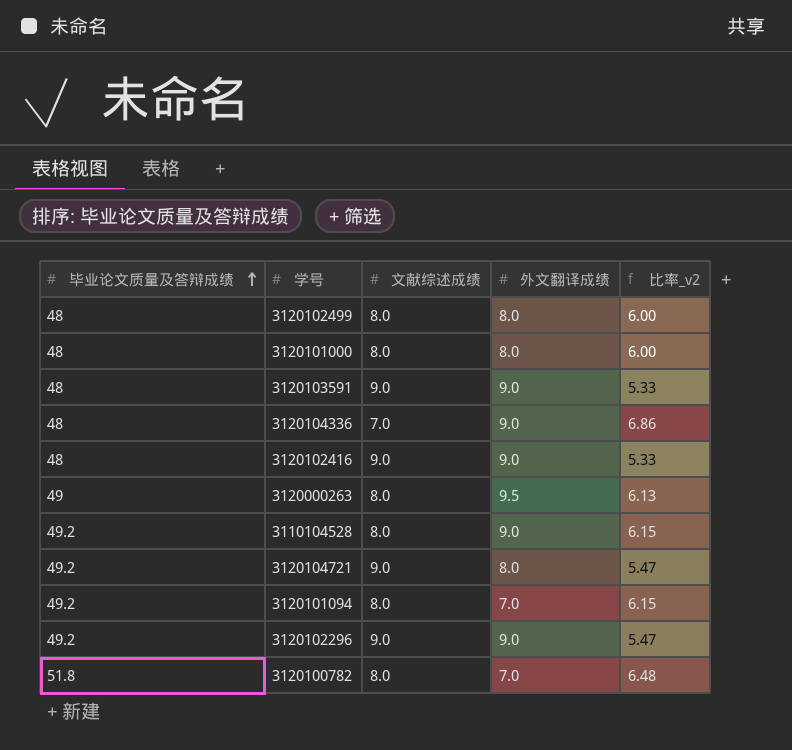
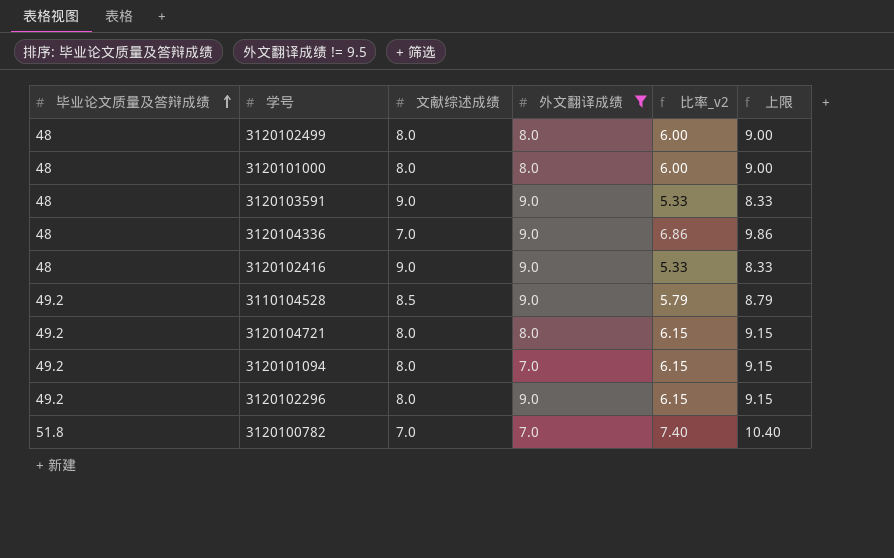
filter: none -> 外文翻译成绩 != 9.5
column 上限 | formula: none -> [比率_v2] + 3
3110104528 | 文献综述成绩: 8.0 -> 8.5
3110104528 | 比率_v2: 6.15 -> 5.79
3120104721 | 文献综述成绩: 9.0 -> 8.0
3120104721 | 比率_v2: 5.47 -> 6.15
3120102296 | 文献综述成绩: 9.0 -> 8.0
3120102296 | 比率_v2: 5.47 -> 6.15
3120100782 | 文献综述成绩: 8.0 -> 7.0
3120100782 | 比率_v2: 6.48 -> 7.40

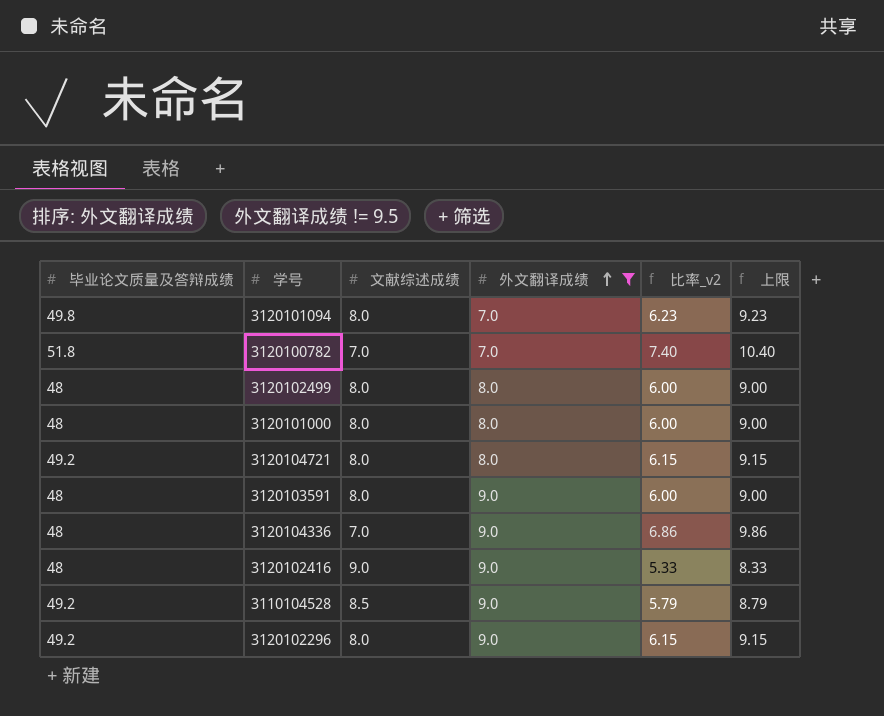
row order: 毕业论文质量及答辩成绩 ascending -> 外文翻译成绩 ascending
3120101094 | 毕业论文质量及答辩成绩: 49.2 -> 49.8
3120101094 | 比率_v2: 6.15 -> 6.23
3120101094 | 上限: 9.15 -> 9.23
3120103591 | 文献综述成绩: 9.0 -> 8.0
3120103591 | 比率_v2: 5.33 -> 6.00
3120103591 | 上限: 8.33 -> 9.00

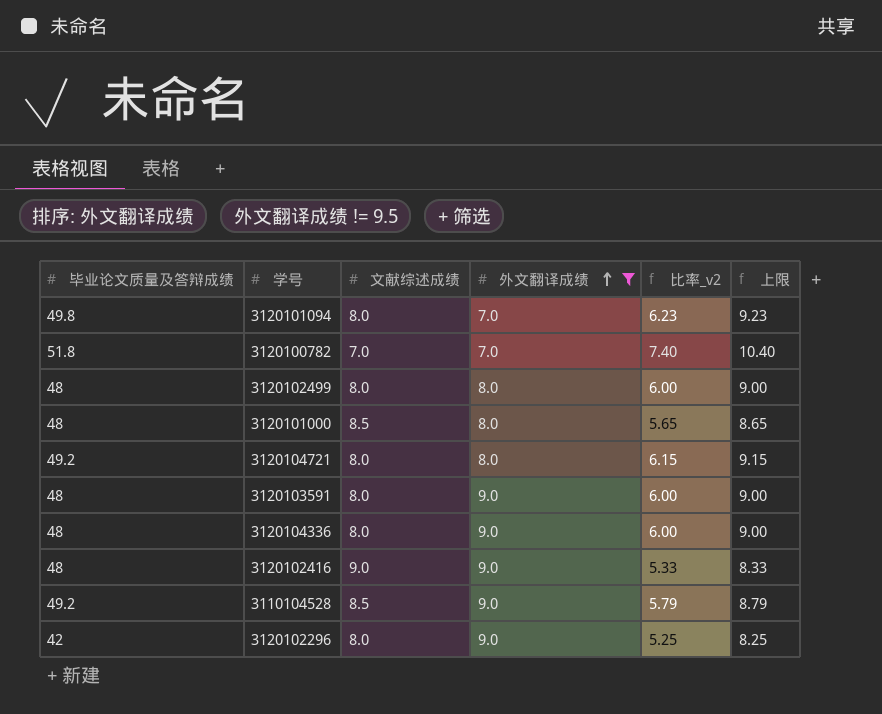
3120101000 | 文献综述成绩: 8.0 -> 8.5
3120101000 | 比率_v2: 6.00 -> 5.65
3120101000 | 上限: 9.00 -> 8.65
3120104336 | 文献综述成绩: 7.0 -> 8.0
3120104336 | 比率_v2: 6.86 -> 6.00
3120104336 | 上限: 9.86 -> 9.00
3120102296 | 毕业论文质量及答辩成绩: 49.2 -> 42
3120102296 | 比率_v2: 6.15 -> 5.25
3120102296 | 上限: 9.15 -> 8.25

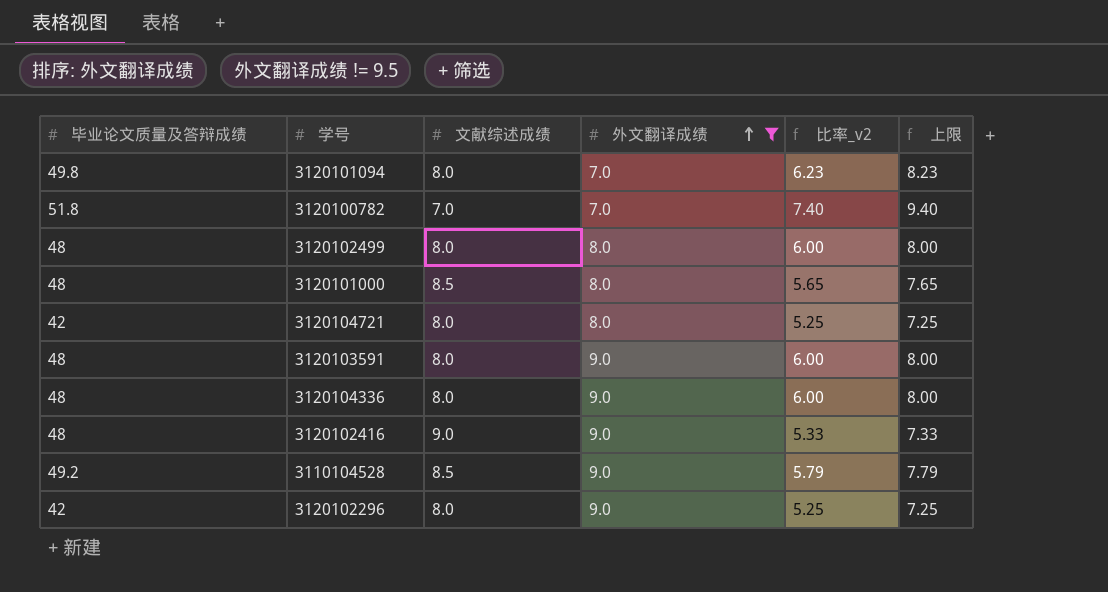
column 上限 | formula: [比率_v2] + 3 -> [比率_v2] + 2
3120104721 | 毕业论文质量及答辩成绩: 49.2 -> 42
3120104721 | 比率_v2: 6.15 -> 5.25

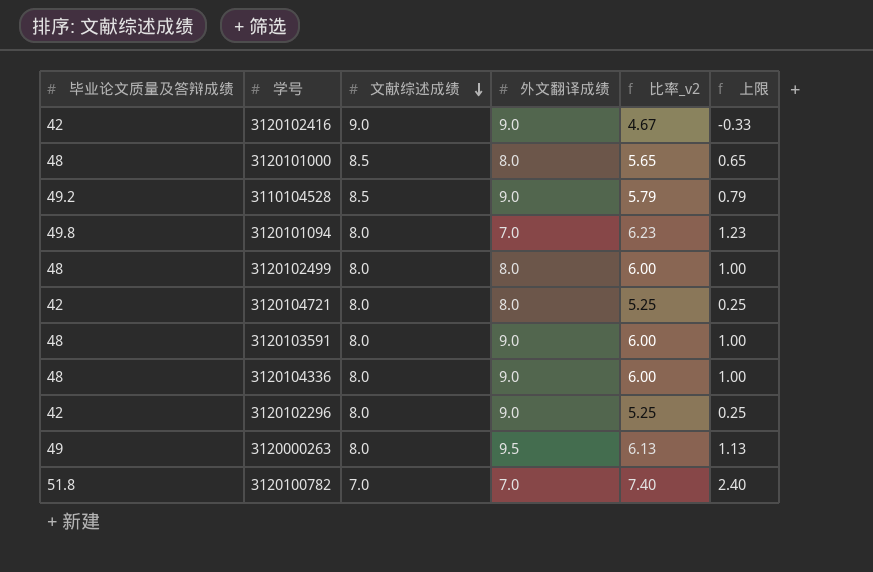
filter: 外文翻译成绩 != 9.5 -> none
row order: 外文翻译成绩 ascending -> 文献综述成绩 descending
column 上限 | formula: [比率_v2] + 2 -> [比率_v2] - 5
3120102416 | 毕业论文质量及答辩成绩: 48 -> 42
3120102416 | 比率_v2: 5.33 -> 4.67

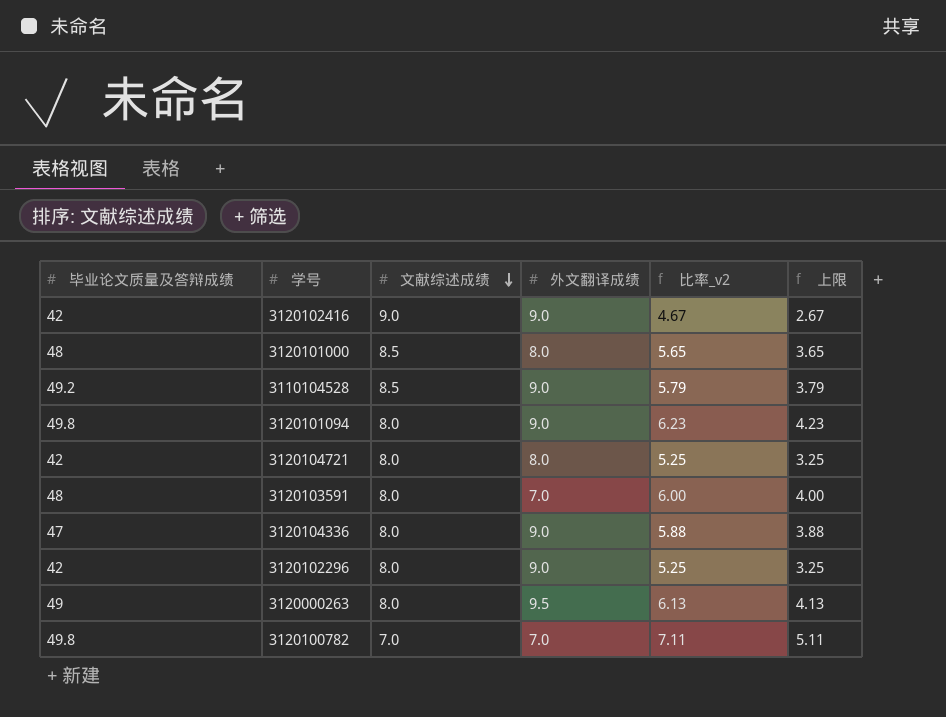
column 上限 | formula: [比率_v2] - 5 -> [比率_v2] - 2
row 3120102499: 48 | 8.0 | 8.0 | 6.00 | 1.00 -> none
3120101094 | 外文翻译成绩: 7.0 -> 9.0
3120103591 | 外文翻译成绩: 9.0 -> 7.0
3120104336 | 毕业论文质量及答辩成绩: 48 -> 47
3120104336 | 比率_v2: 6.00 -> 5.88
3120100782 | 毕业论文质量及答辩成绩: 51.8 -> 49.8
3120100782 | 比率_v2: 7.40 -> 7.11

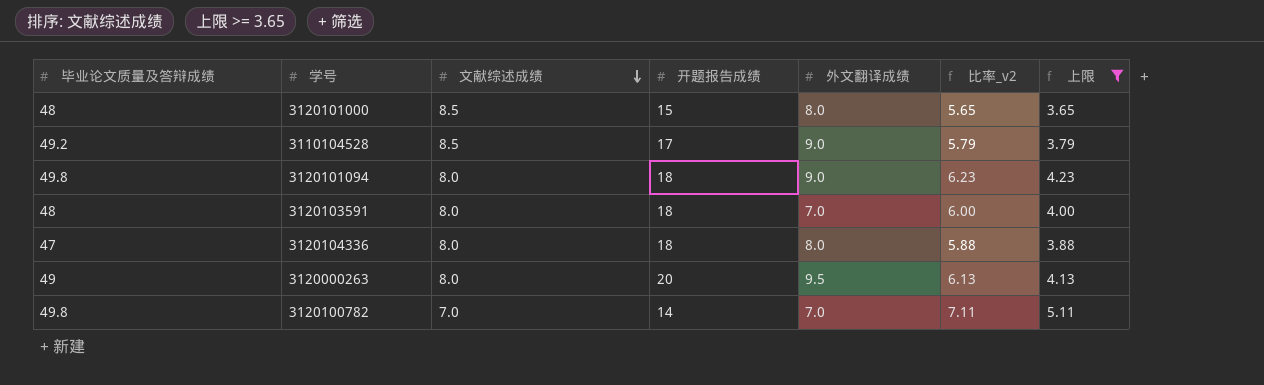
filter: none -> 上限 >= 3.65
column 开题报告成绩 | position: none -> 4
3120104336 | 外文翻译成绩: 9.0 -> 8.0

